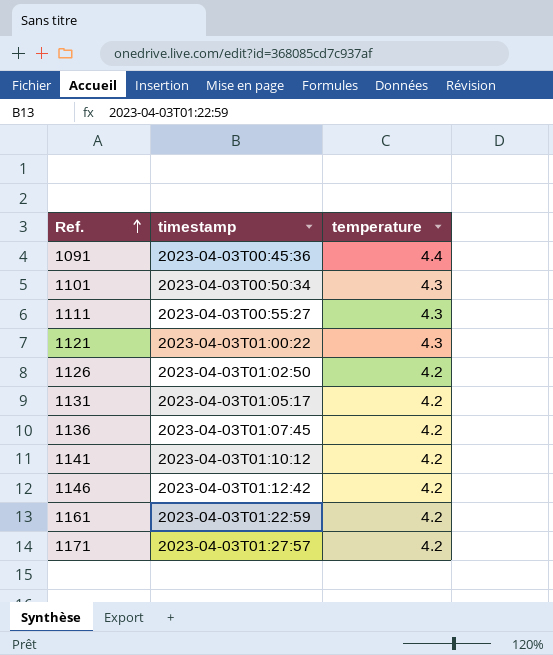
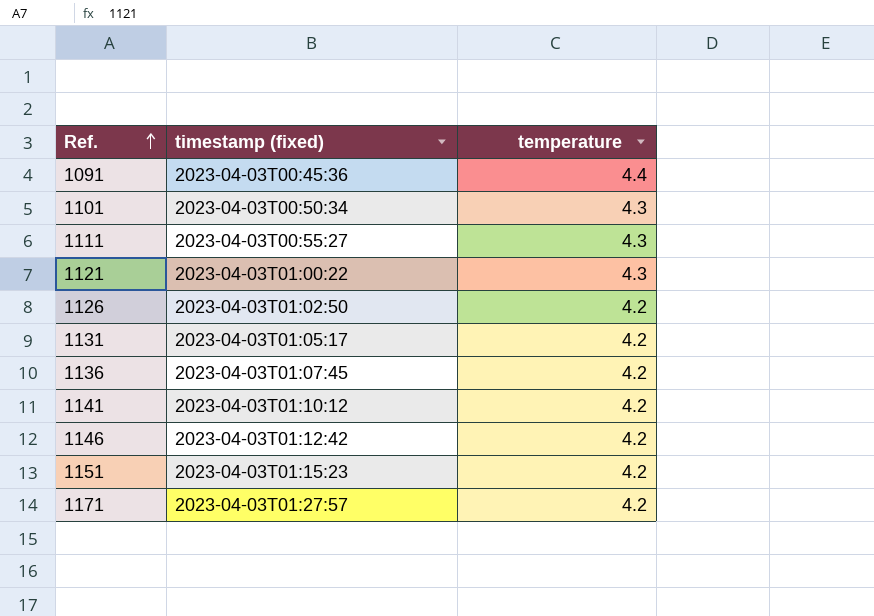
column name: timestamp -> timestamp (fixed)
row 1161: 2023-04-03T01:22:59 | 4.2 -> none
row 1151: none -> 2023-04-03T01:15:23 | 4.2

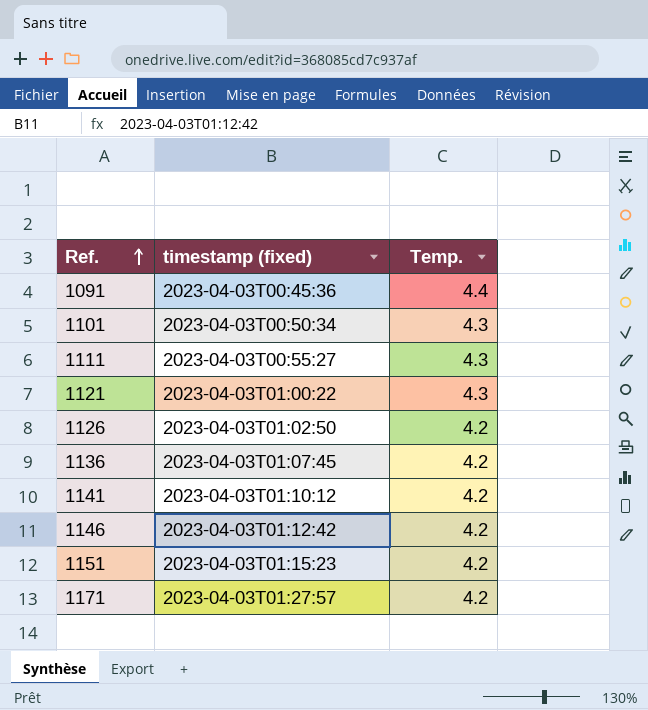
column name: temperature -> Temp.
row 1131: 2023-04-03T01:05:17 | 4.2 -> none

